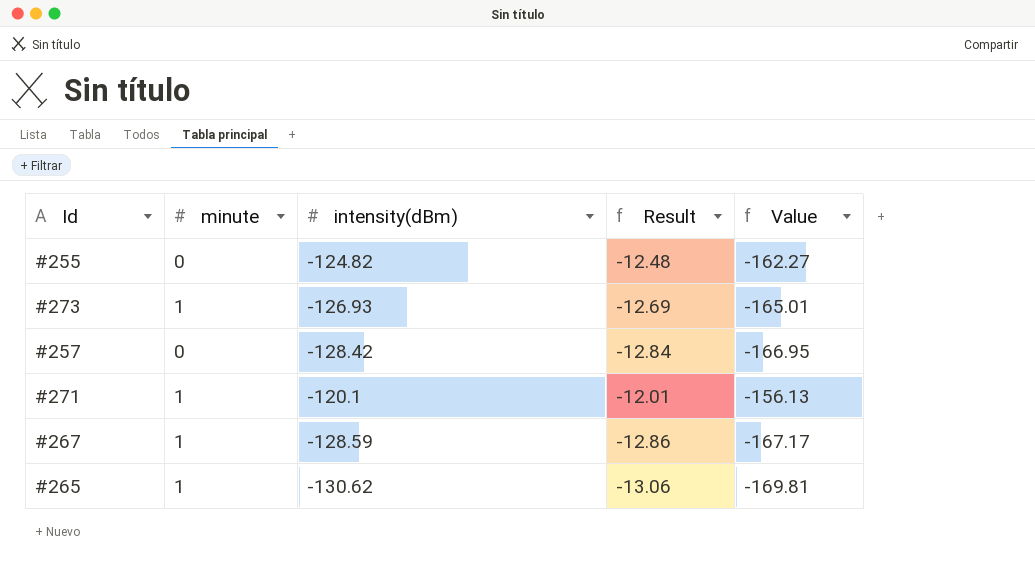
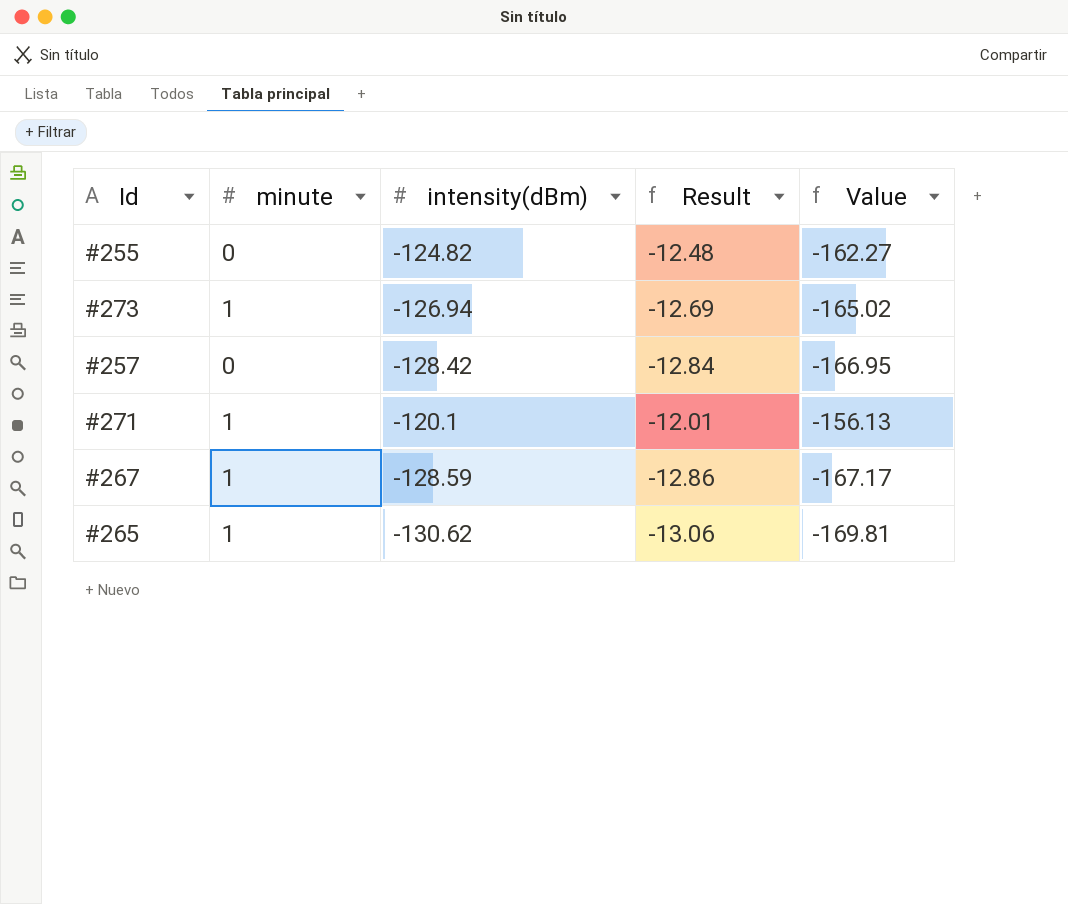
#273 | intensity(dBm): -126.93 -> -126.94
#273 | Value: -165.01 -> -165.02

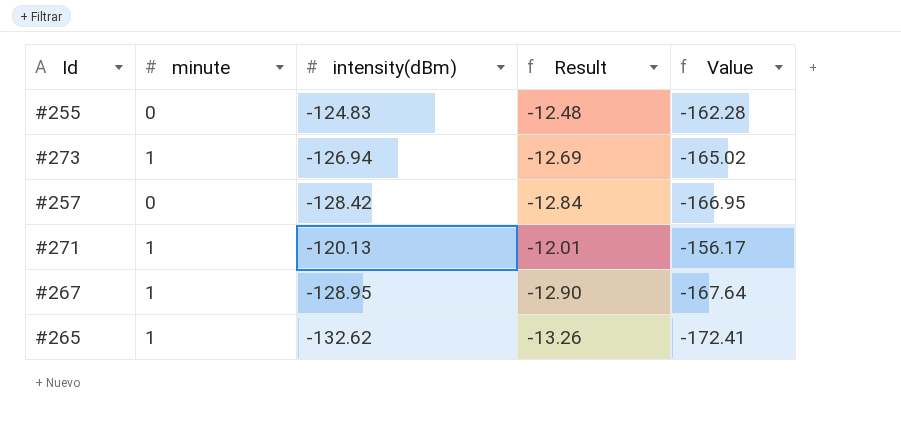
#255 | intensity(dBm): -124.82 -> -124.83
#255 | Value: -162.27 -> -162.28
#271 | intensity(dBm): -120.1 -> -120.13
#271 | Value: -156.13 -> -156.17
#267 | intensity(dBm): -128.59 -> -128.95
#267 | Result: -12.86 -> -12.90
#267 | Value: -167.17 -> -167.64
#265 | intensity(dBm): -130.62 -> -132.62
#265 | Result: -13.06 -> -13.26
#265 | Value: -169.81 -> -172.41

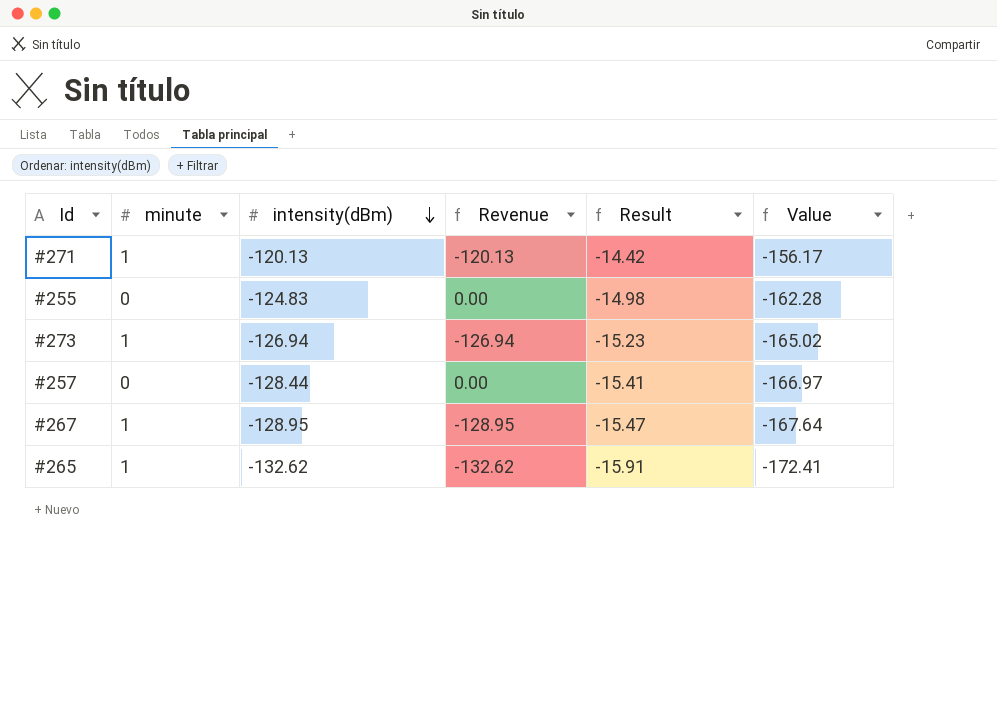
row order: none -> intensity(dBm) descending
column Revenue | formula: none -> [minute] * [intensity(dBm)]
column Result | formula: [intensity(dBm)] * 0.1 -> [intensity(dBm)] * 0.12
#257 | intensity(dBm): -128.42 -> -128.44
#257 | Value: -166.95 -> -166.97

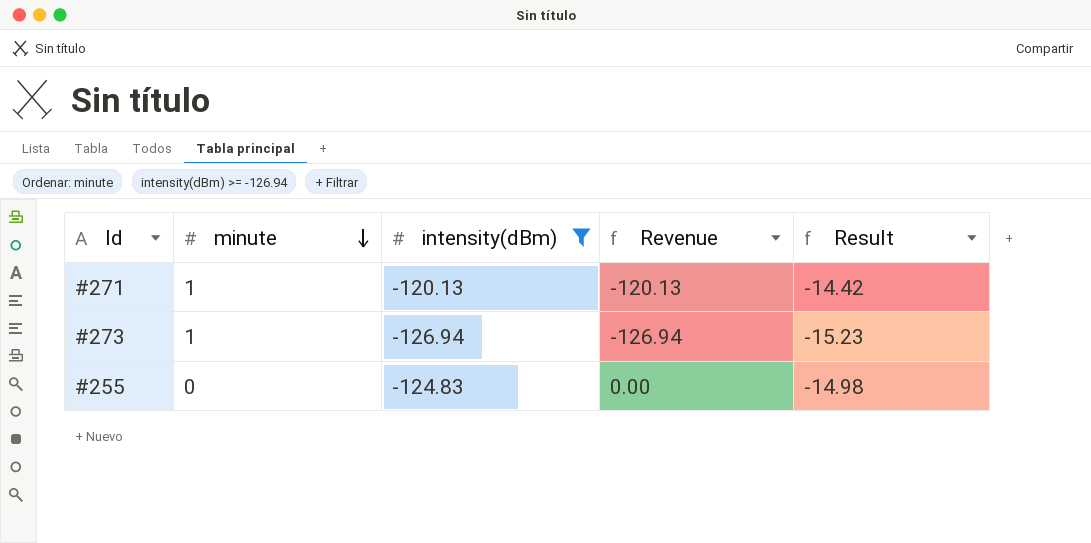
filter: none -> intensity(dBm) >= -126.94
row order: intensity(dBm) descending -> minute descending
column Value | formula: [intensity(dBm)] * 1.3 -> none

